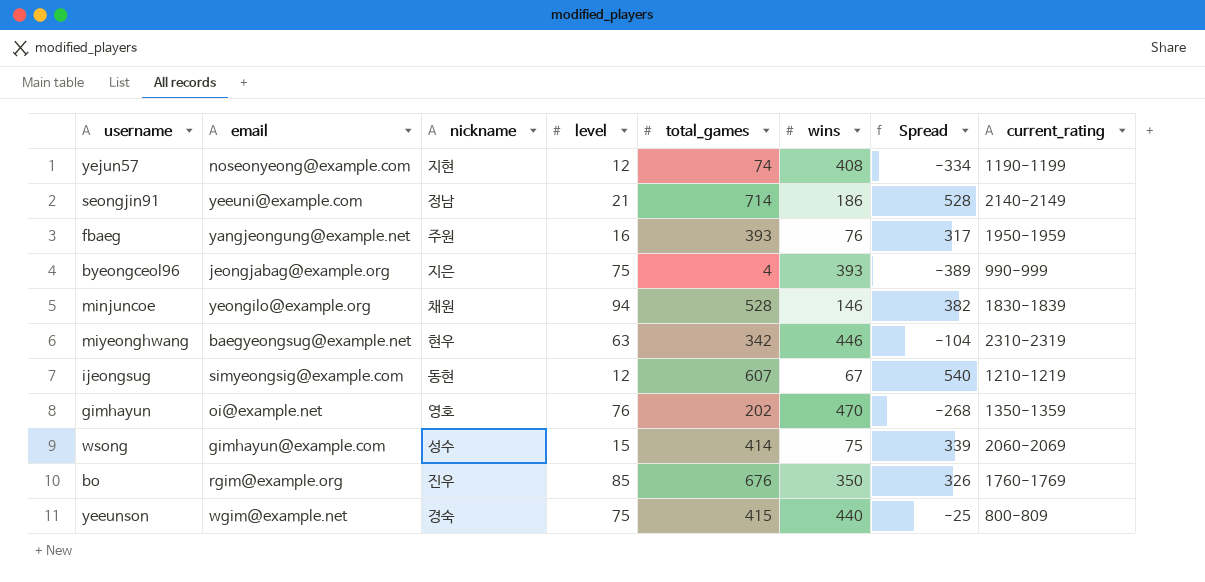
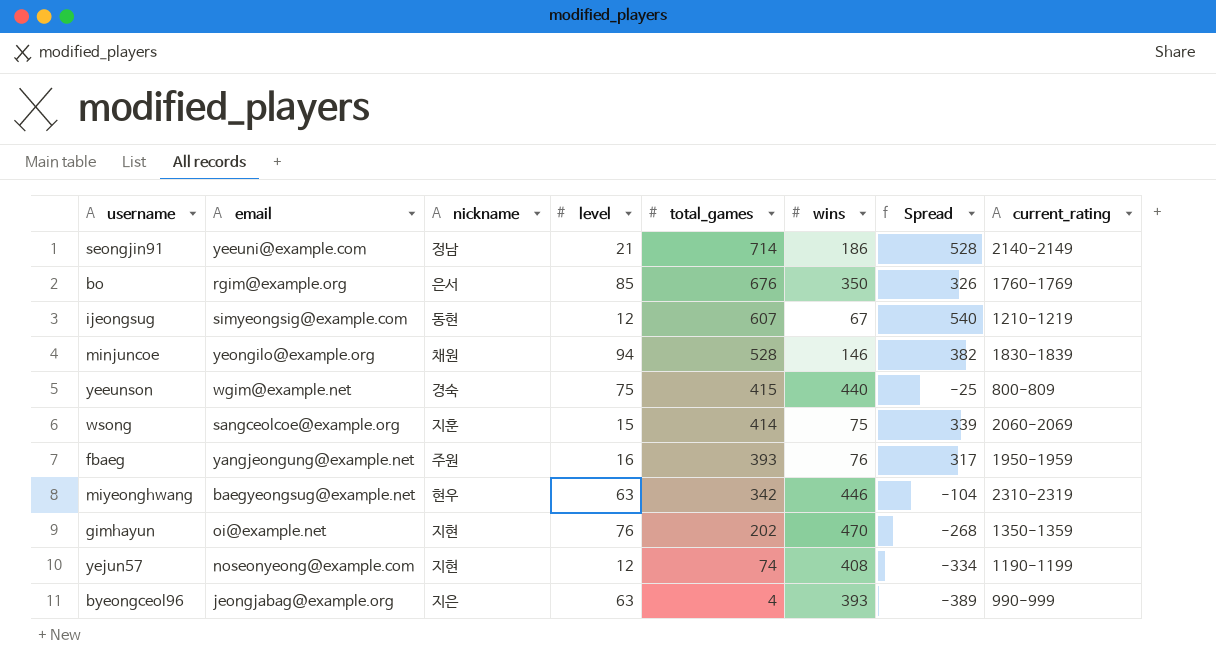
row order: none -> total_games descending
bo | nickname: 진우 -> 은서
wsong | email: gimhayun@example.com -> sangceolcoe@example.org
wsong | nickname: 성수 -> 지훈
gimhayun | nickname: 영호 -> 지현
byeongceol96 | level: 75 -> 63

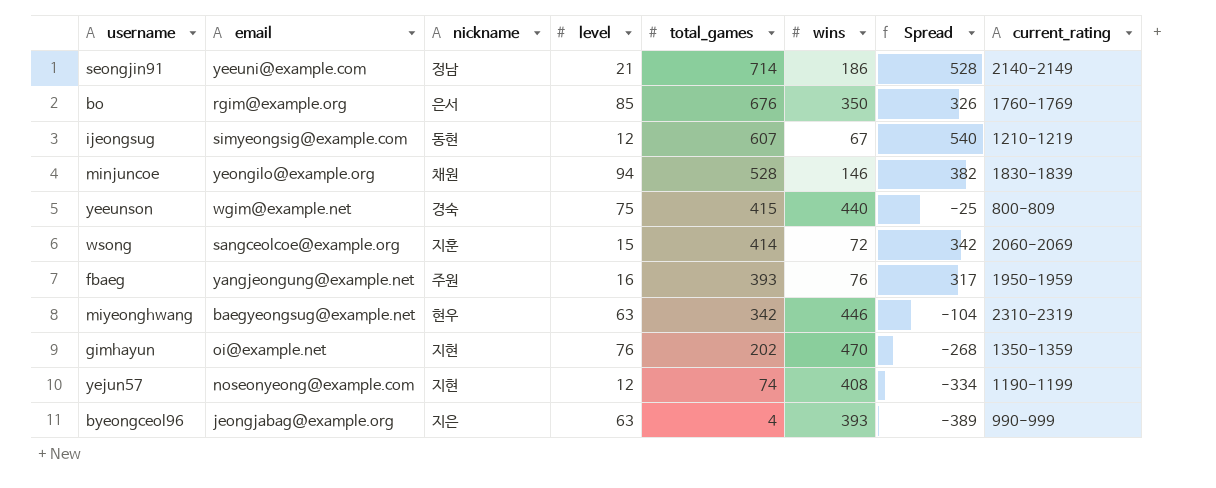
wsong | wins: 75 -> 72
wsong | Spread: 339 -> 342

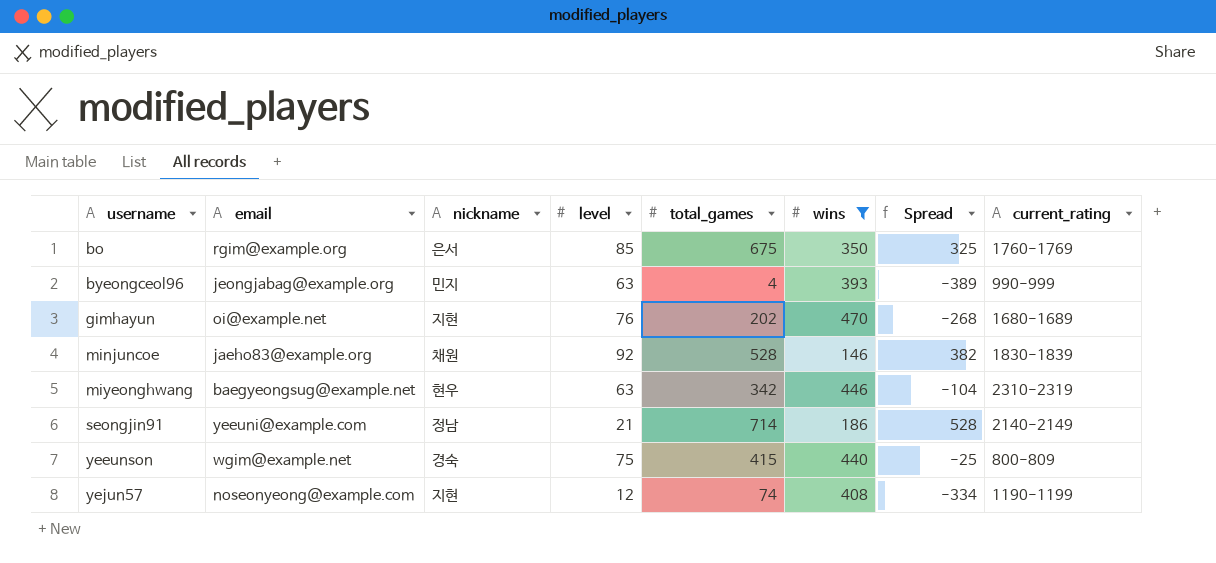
filter: none -> wins >= 146
row order: total_games descending -> username ascending
bo | total_games: 676 -> 675
bo | Spread: 326 -> 325
byeongceol96 | nickname: 지은 -> 민지
gimhayun | current_rating: 1350-1359 -> 1680-1689
minjuncoe | email: yeongilo@example.org -> jaeho83@example.org
minjuncoe | level: 94 -> 92

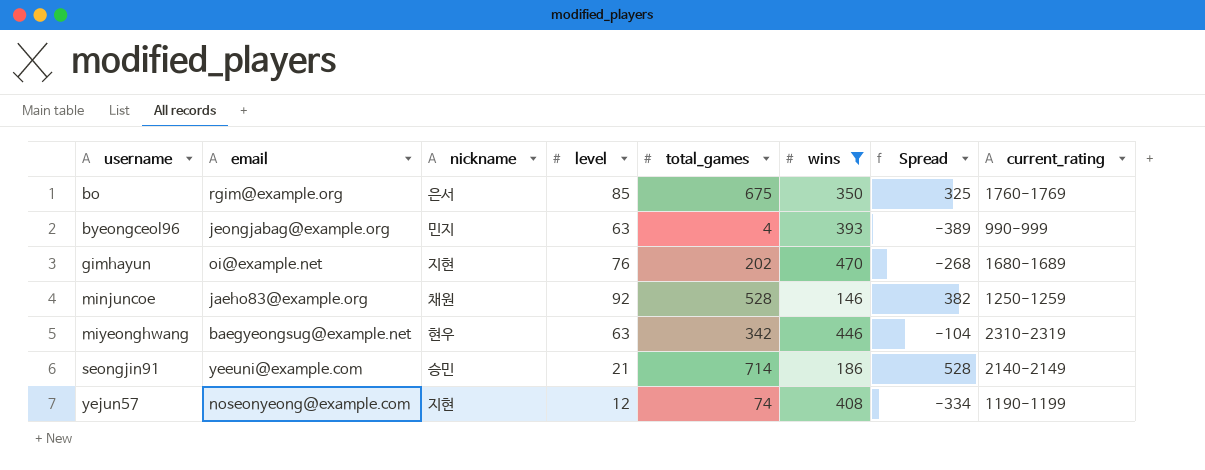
row yeeunson: wgim@example.net | 경숙 | 75 | 415 | 440 | -25 | 800-809 -> none
minjuncoe | current_rating: 1830-1839 -> 1250-1259
seongjin91 | nickname: 정남 -> 승민

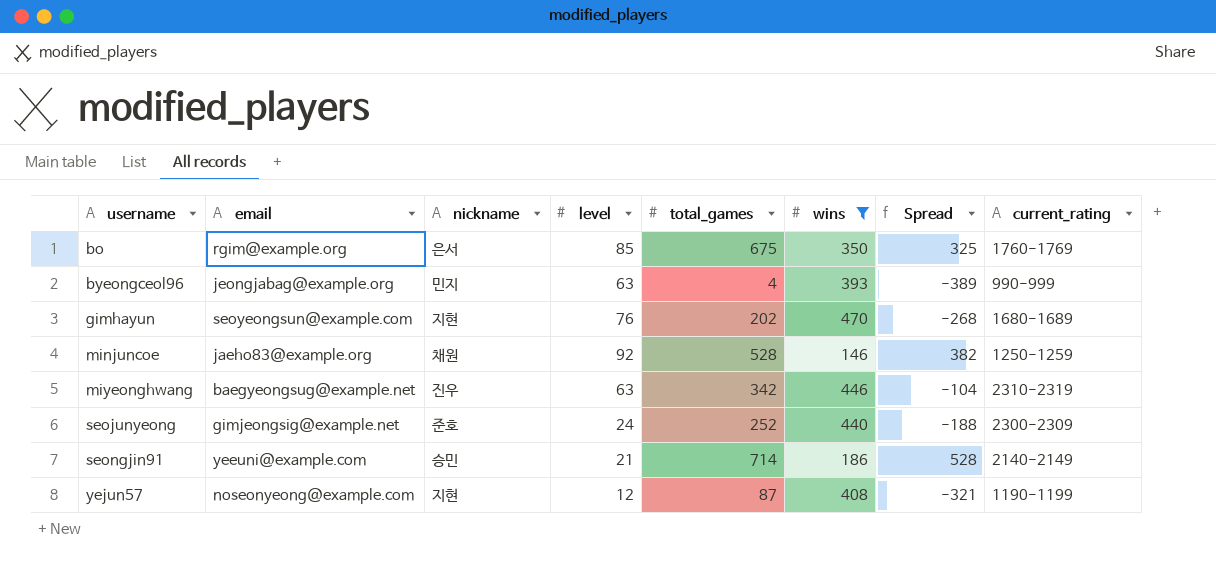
gimhayun | email: oi@example.net -> seoyeongsun@example.com
miyeonghwang | nickname: 현우 -> 진우
row seojunyeong: none -> gimjeongsig@example.net | 준호 | 24 | 252 | 440 | -188 | 2300-2309
yejun57 | total_games: 74 -> 87
yejun57 | Spread: -334 -> -321

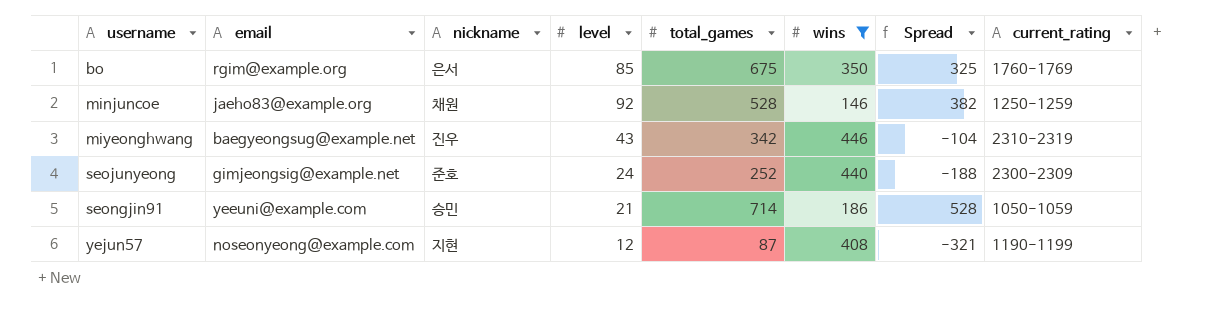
row byeongceol96: jeongjabag@example.org | 민지 | 63 | 4 | 393 | -389 | 990-999 -> none
row gimhayun: seoyeongsun@example.com | 지현 | 76 | 202 | 470 | -268 | 1680-1689 -> none
miyeonghwang | level: 63 -> 43
seongjin91 | current_rating: 2140-2149 -> 1050-1059

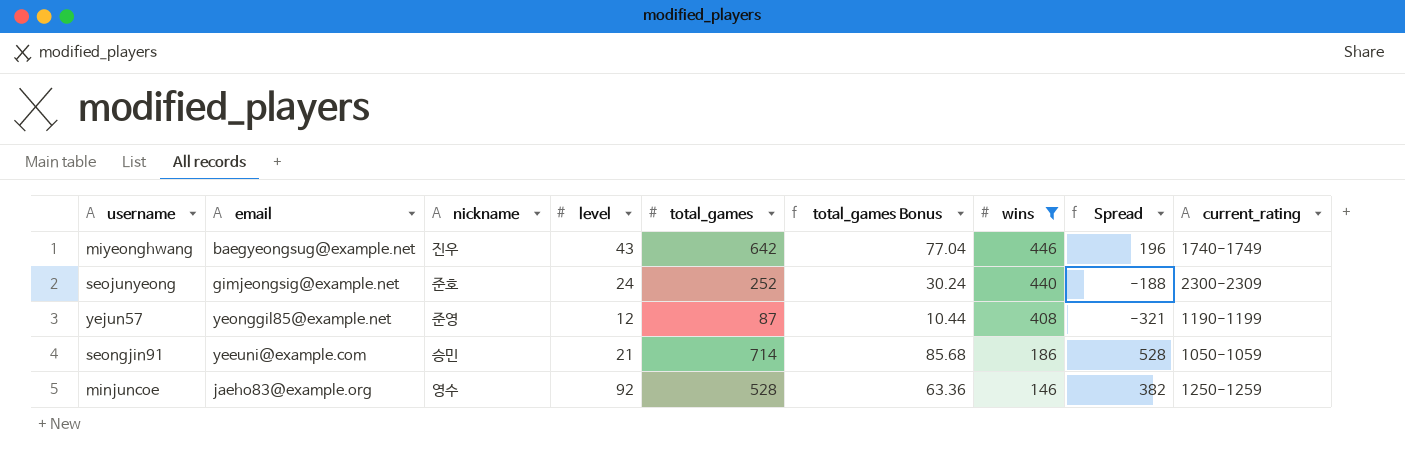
row order: username ascending -> wins descending
column total_games Bonus | formula: none -> [total_games] * 0.12
row bo: rgim@example.org | 은서 | 85 | 675 | 350 | 325 | 1760-1769 -> none
miyeonghwang | total_games: 342 -> 642
miyeonghwang | Spread: -104 -> 196
miyeonghwang | current_rating: 2310-2319 -> 1740-1749
yejun57 | email: noseonyeong@example.com -> yeonggil85@example.net
yejun57 | nickname: 지현 -> 준영
minjuncoe | nickname: 채원 -> 영수

